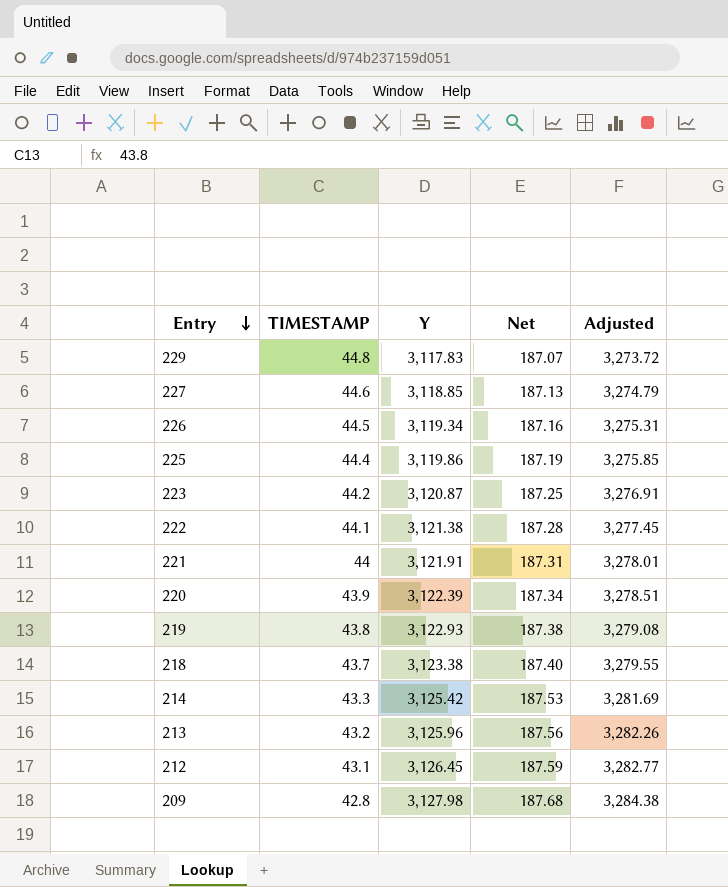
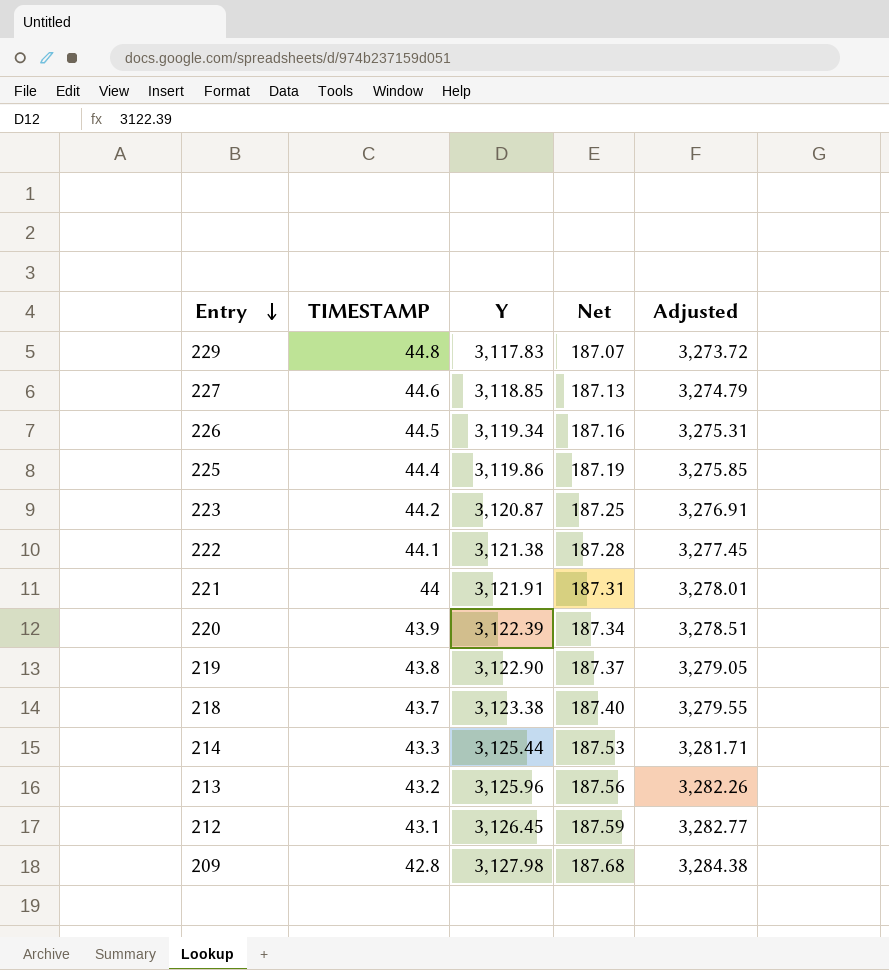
219 | Y: 3,122.93 -> 3,122.90
219 | Net: 187.38 -> 187.37
219 | Adjusted: 3,279.08 -> 3,279.05
214 | Y: 3,125.42 -> 3,125.44
214 | Adjusted: 3,281.69 -> 3,281.71

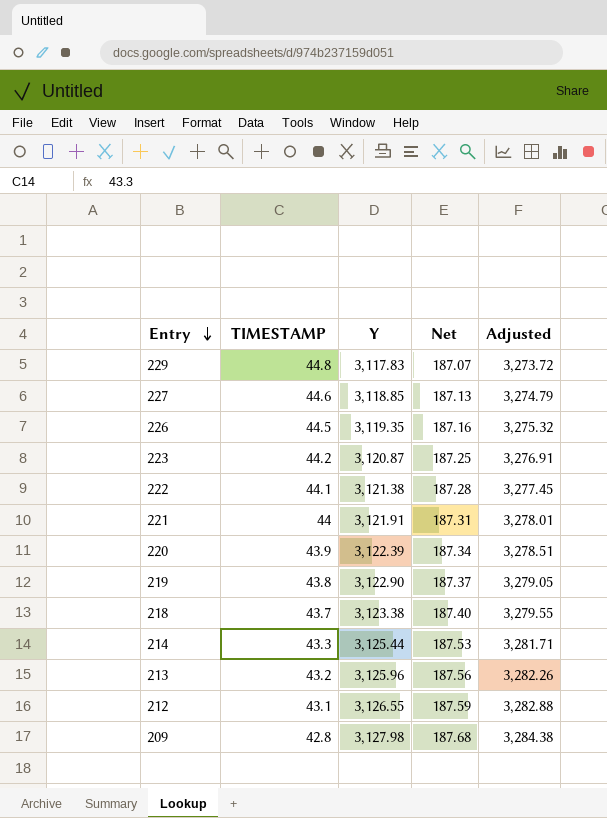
row 225: 44.4 | 3,119.86 | 187.19 | 3,275.85 -> none
226 | Y: 3,119.34 -> 3,119.35
226 | Adjusted: 3,275.31 -> 3,275.32
212 | Y: 3,126.45 -> 3,126.55
212 | Adjusted: 3,282.77 -> 3,282.88

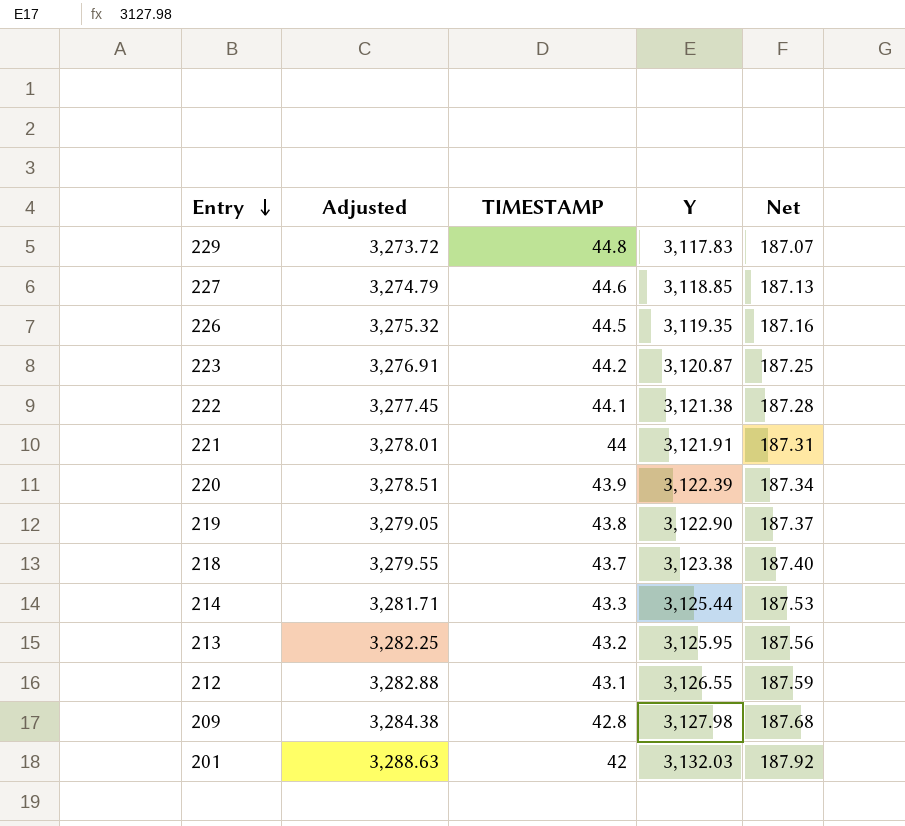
column Adjusted | position: 5 -> 2
213 | Adjusted: 3,282.26 -> 3,282.25
213 | Y: 3,125.96 -> 3,125.95
row 201: none -> 3,288.63 | 42 | 3,132.03 | 187.92

